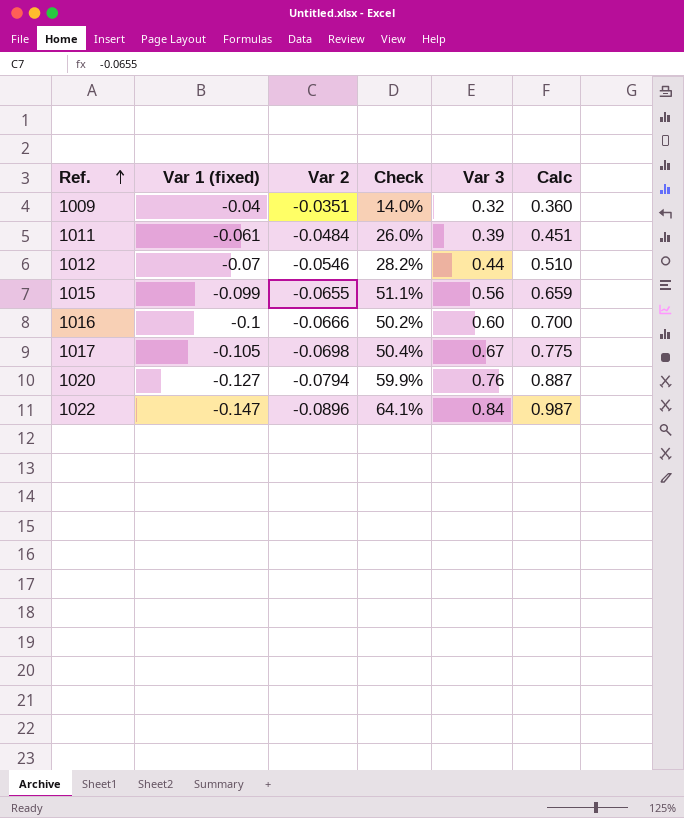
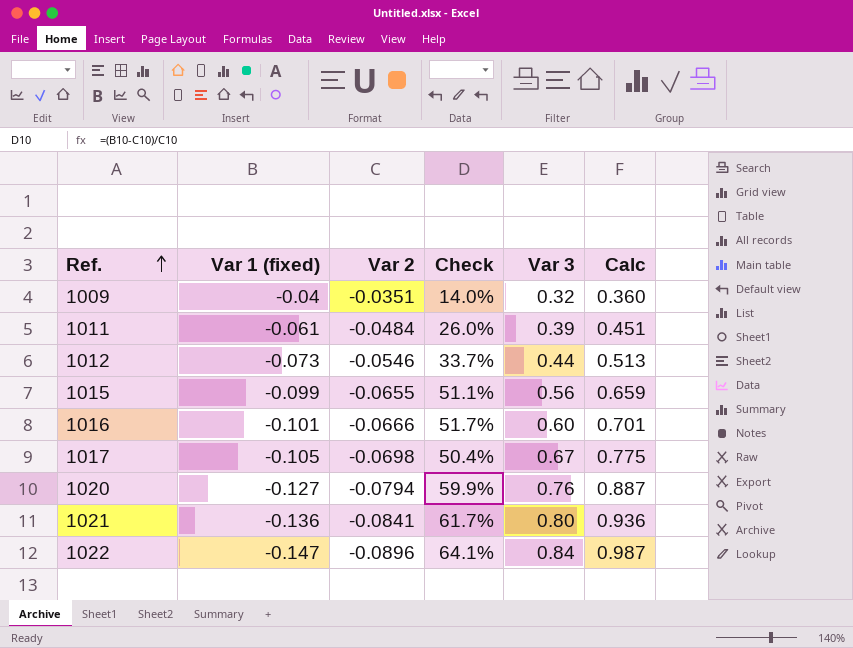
1012 | Var 1 (fixed): -0.07 -> -0.073
1012 | Check: 28.2% -> 33.7%
1012 | Calc: 0.510 -> 0.513
1016 | Var 1 (fixed): -0.1 -> -0.101
1016 | Check: 50.2% -> 51.7%
1016 | Calc: 0.700 -> 0.701
row 1021: none -> -0.136 | -0.0841 | 61.7% | 0.80 | 0.936

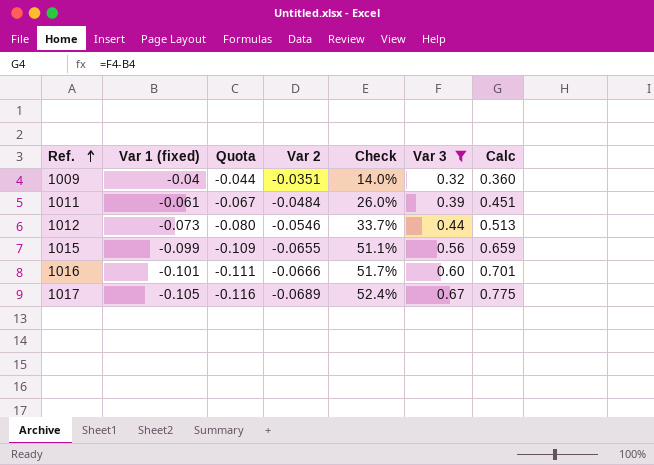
filter: none -> Var 3 <= 0.67
column Quota | formula: none -> [Var 1 (fixed)] * 1.1
1017 | Var 2: -0.0698 -> -0.0689
1017 | Check: 50.4% -> 52.4%

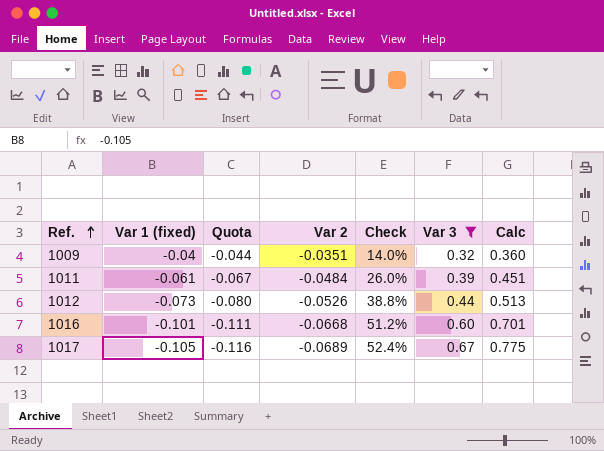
row 1015: -0.099 | -0.109 | -0.0655 | 51.1% | 0.56 | 0.659 -> none
1012 | Var 2: -0.0546 -> -0.0526
1012 | Check: 33.7% -> 38.8%
1016 | Var 2: -0.0666 -> -0.0668
1016 | Check: 51.7% -> 51.2%

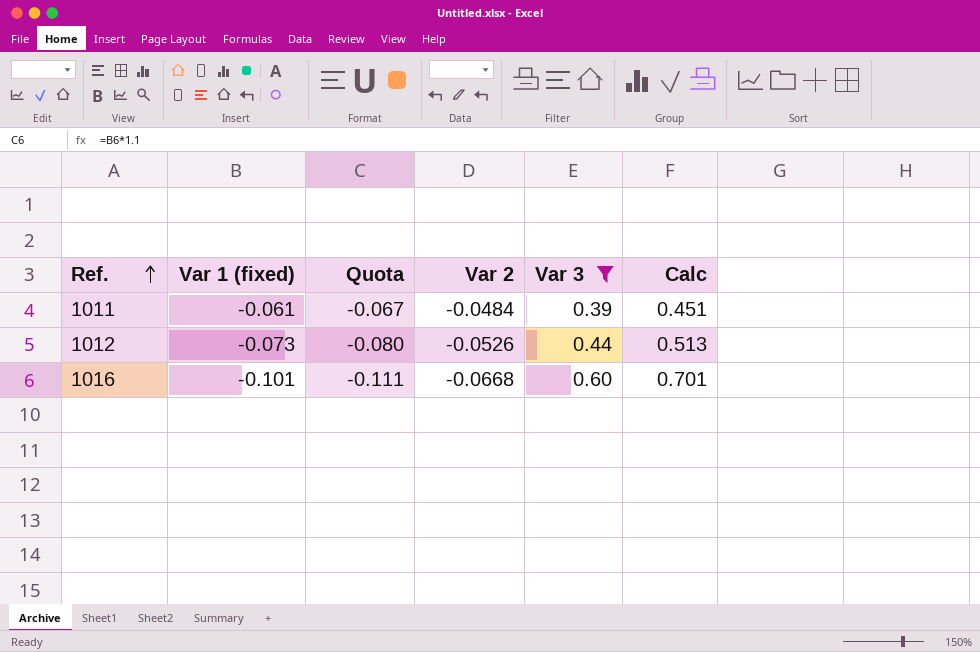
column Check | formula: ([Var 1 (fixed)] - [Var 2]) / [Var 2] -> none
row 1009: -0.04 | -0.044 | -0.0351 | 14.0% | 0.32 | 0.360 -> none
row 1017: -0.105 | -0.116 | -0.0689 | 52.4% | 0.67 | 0.775 -> none

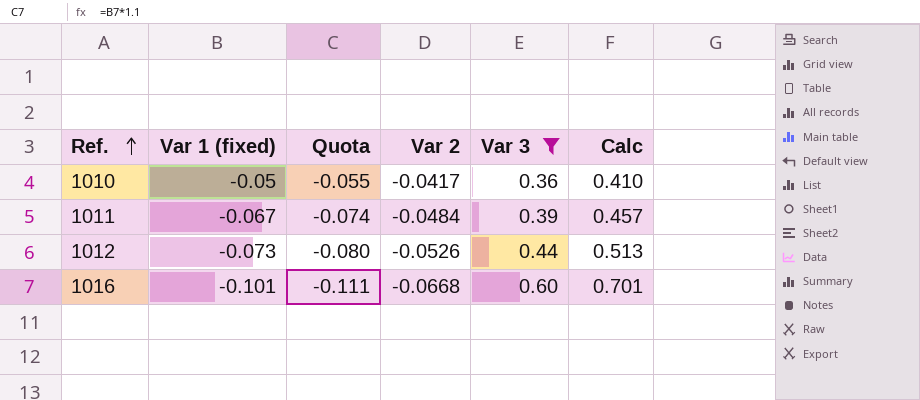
row 1010: none -> -0.05 | -0.055 | -0.0417 | 0.36 | 0.410
1011 | Var 1 (fixed): -0.061 -> -0.067
1011 | Quota: -0.067 -> -0.074
1011 | Calc: 0.451 -> 0.457

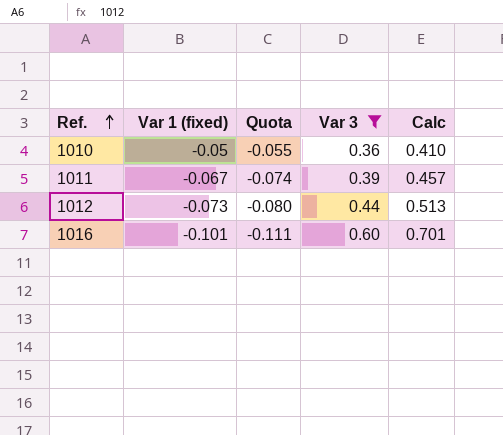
column Var 2 | position: 4 -> none

